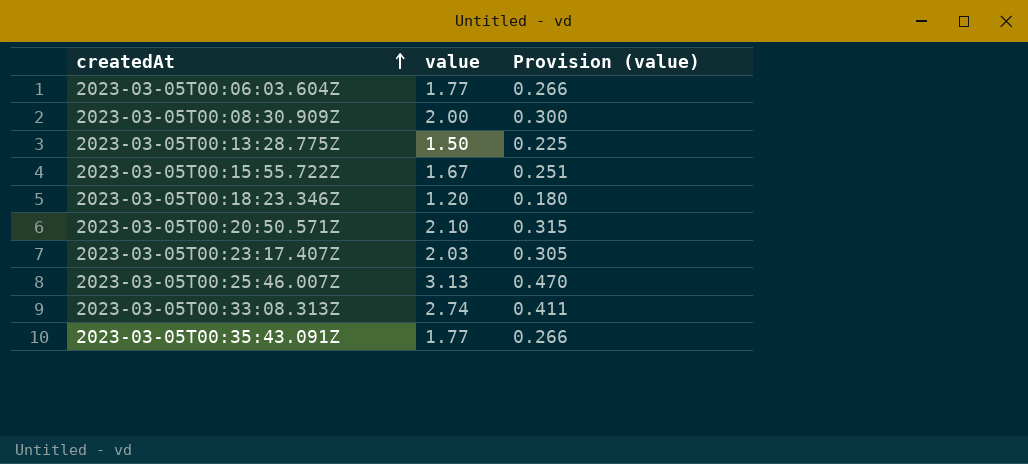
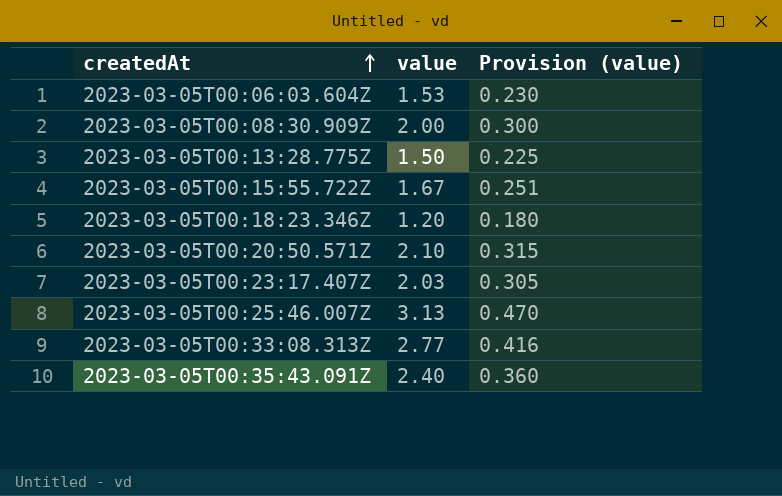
2023-03-05T00:06:03.604Z | value: 1.77 -> 1.53
2023-03-05T00:06:03.604Z | Provision (value): 0.266 -> 0.230
2023-03-05T00:33:08.313Z | value: 2.74 -> 2.77
2023-03-05T00:33:08.313Z | Provision (value): 0.411 -> 0.416
2023-03-05T00:35:43.091Z | value: 1.77 -> 2.40
2023-03-05T00:35:43.091Z | Provision (value): 0.266 -> 0.360

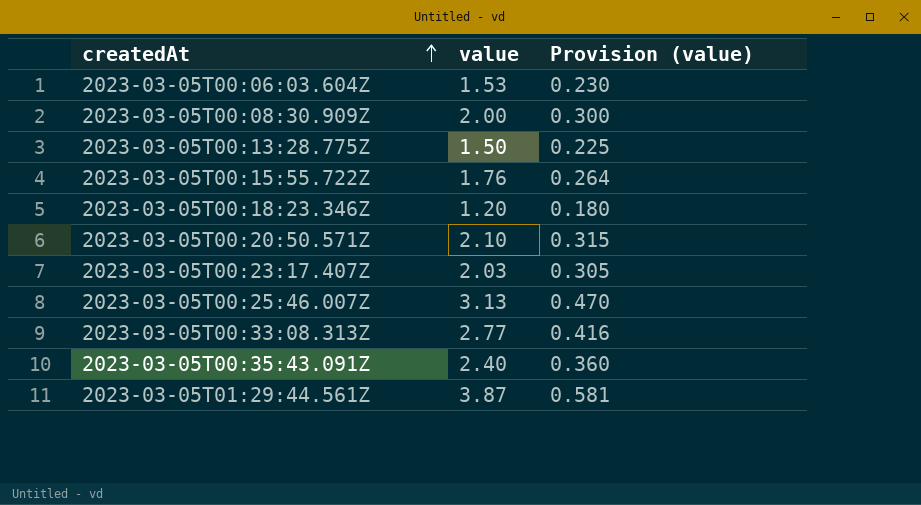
2023-03-05T00:15:55.722Z | value: 1.67 -> 1.76
2023-03-05T00:15:55.722Z | Provision (value): 0.251 -> 0.264
row 2023-03-05T01:29:44.561Z: none -> 3.87 | 0.581

